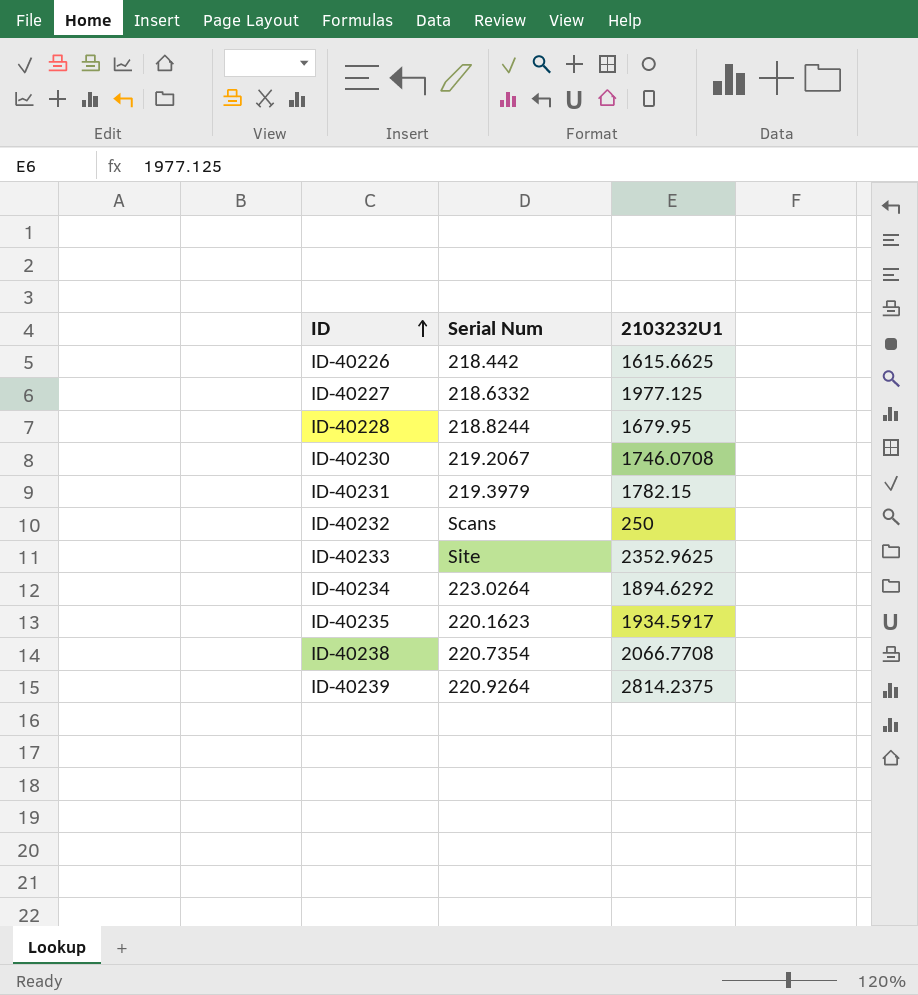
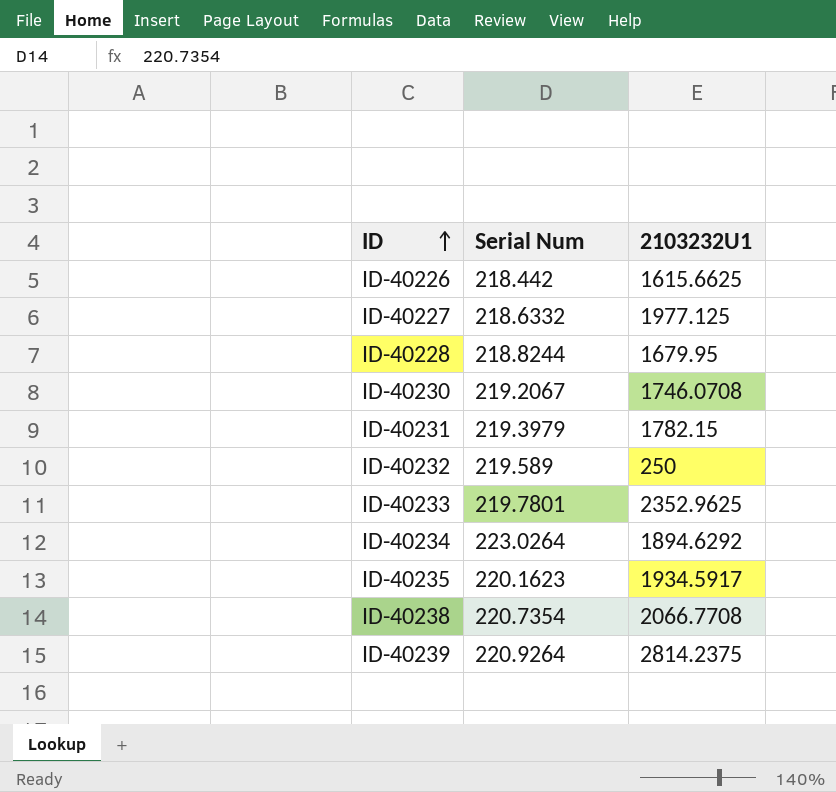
ID-40232 | Serial Num: Scans -> 219.589
ID-40233 | Serial Num: Site -> 219.7801

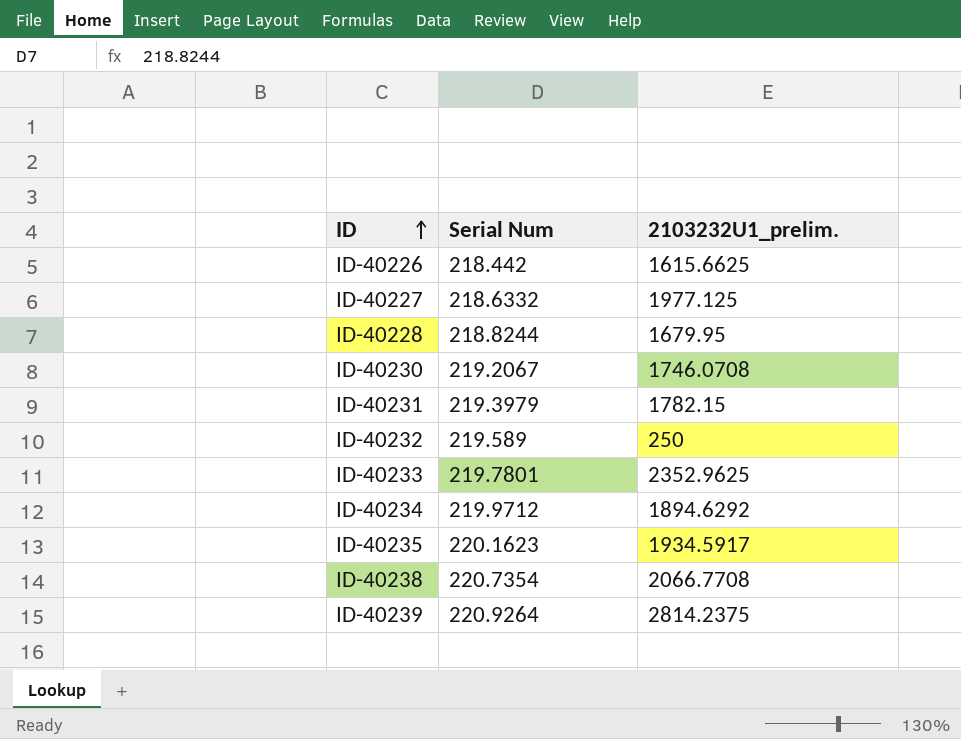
column name: 2103232U1 -> 2103232U1_prelim.
ID-40234 | Serial Num: 223.0264 -> 219.9712

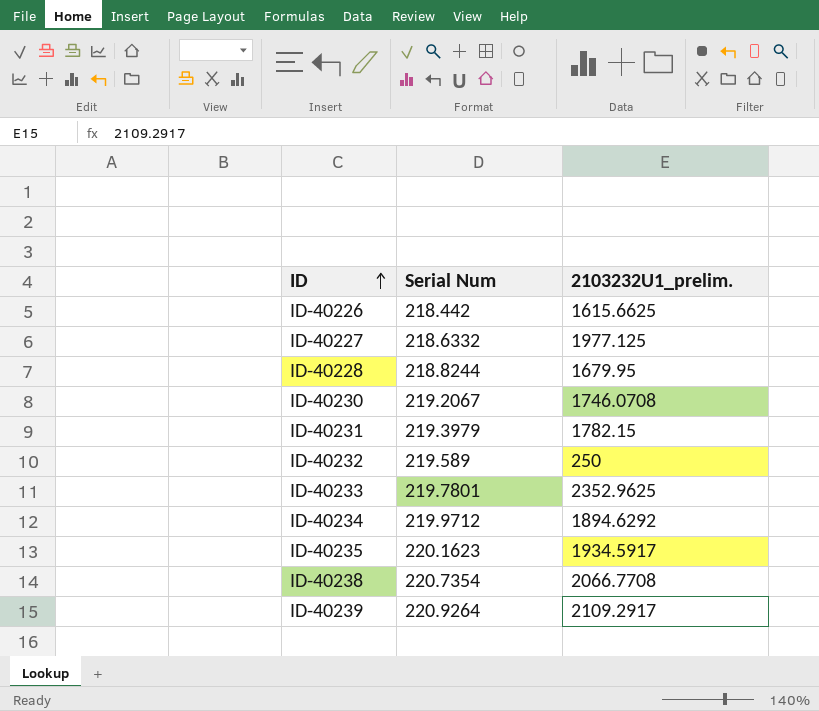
ID-40239 | 2103232U1_prelim.: 2814.2375 -> 2109.2917

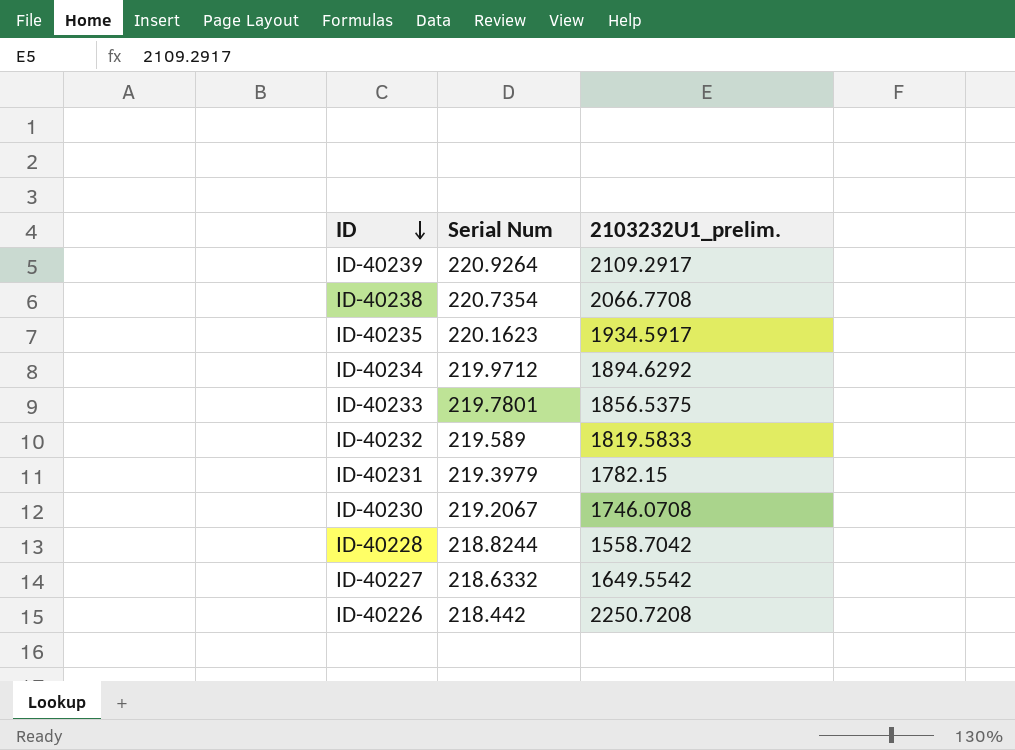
row order: ID ascending -> ID descending
ID-40233 | 2103232U1_prelim.: 2352.9625 -> 1856.5375
ID-40232 | 2103232U1_prelim.: 250 -> 1819.5833
ID-40228 | 2103232U1_prelim.: 1679.95 -> 1558.7042
ID-40227 | 2103232U1_prelim.: 1977.125 -> 1649.5542
ID-40226 | 2103232U1_prelim.: 1615.6625 -> 2250.7208

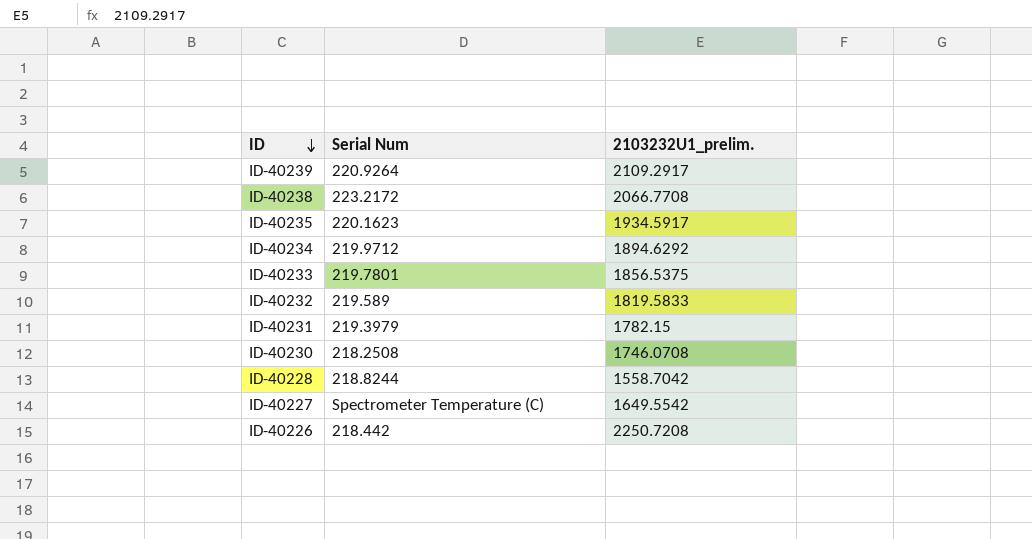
ID-40238 | Serial Num: 220.7354 -> 223.2172
ID-40230 | Serial Num: 219.2067 -> 218.2508
ID-40227 | Serial Num: 218.6332 -> Spectrometer Temperature (C)

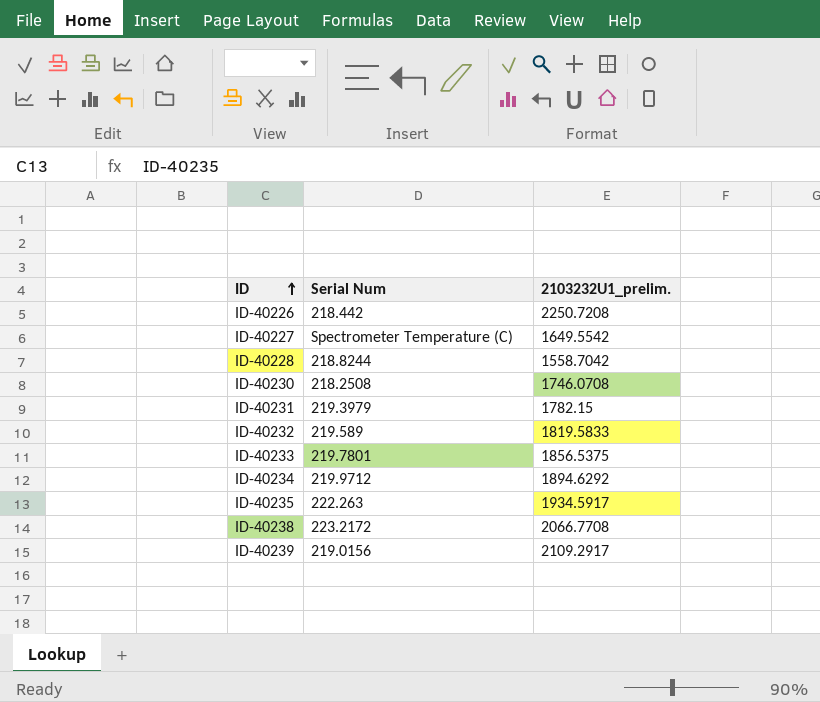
row order: ID descending -> ID ascending
ID-40235 | Serial Num: 220.1623 -> 222.263
ID-40239 | Serial Num: 220.9264 -> 219.0156

